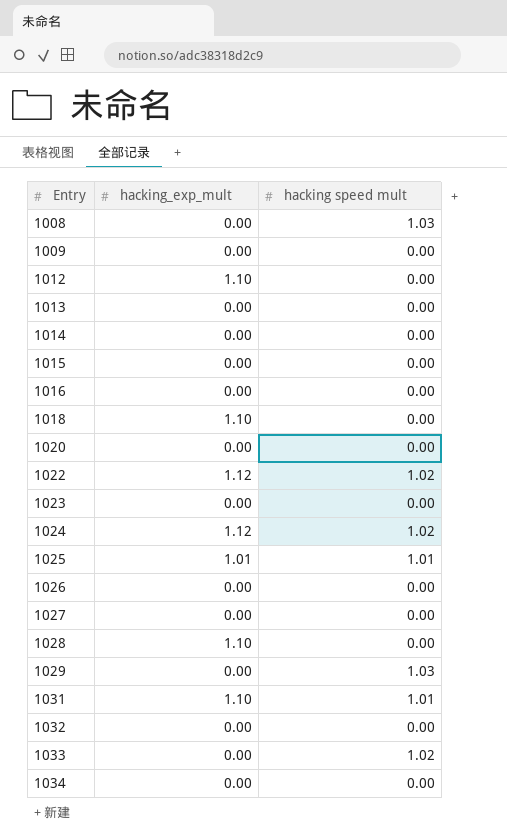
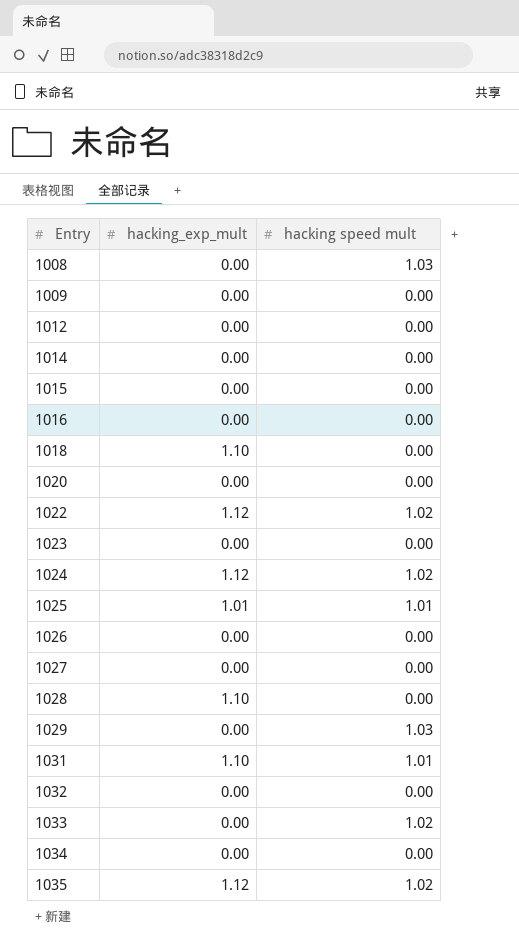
row 1013: 0.00 | 0.00 -> none
1012 | hacking_exp_mult: 1.10 -> 0.00
row 1035: none -> 1.12 | 1.02

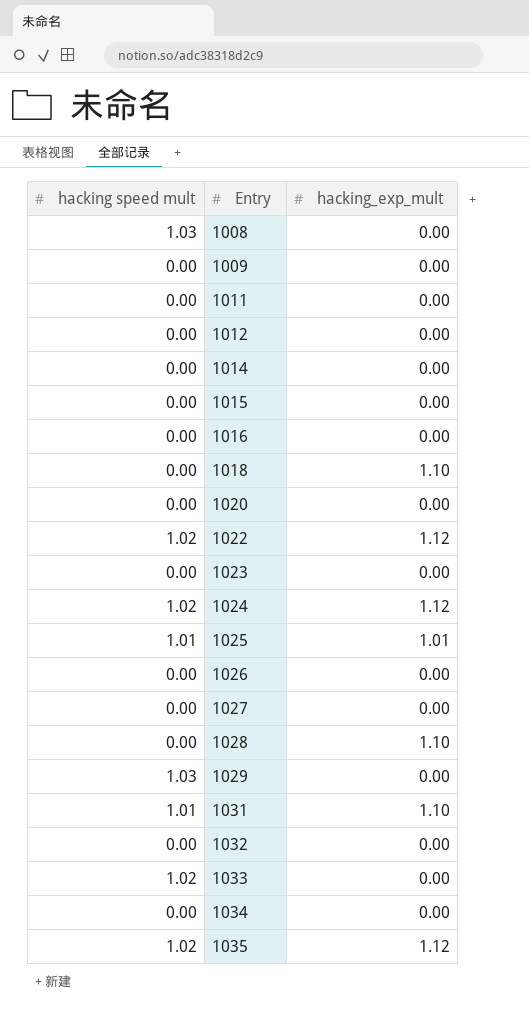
column hacking speed mult | position: 3 -> 1
row 1011: none -> 0.00 | 0.00

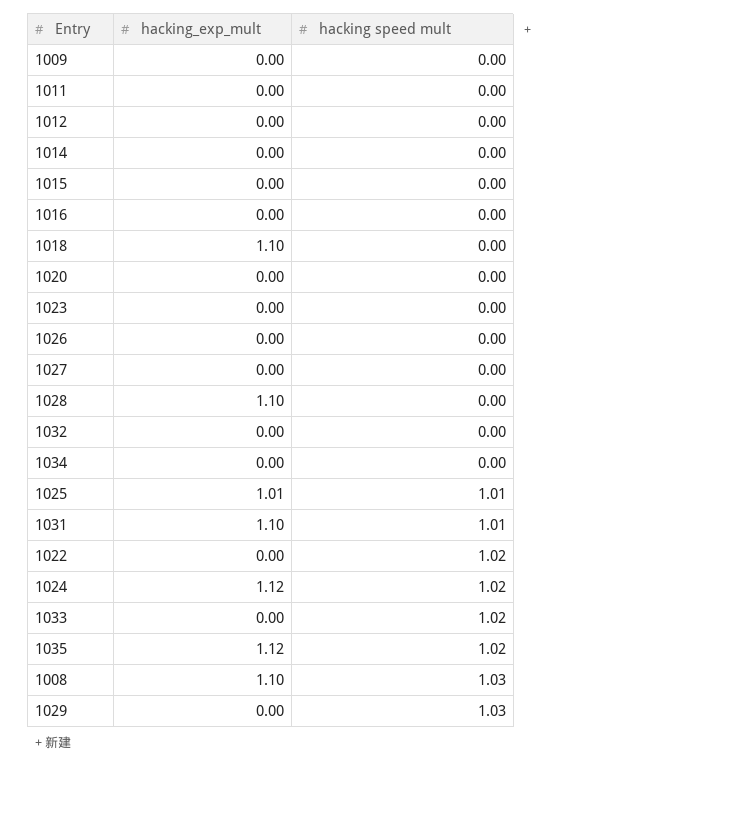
row order: Entry ascending -> hacking speed mult ascending
column hacking speed mult | position: 1 -> 3
1022 | hacking_exp_mult: 1.12 -> 0.00
1008 | hacking_exp_mult: 0.00 -> 1.10

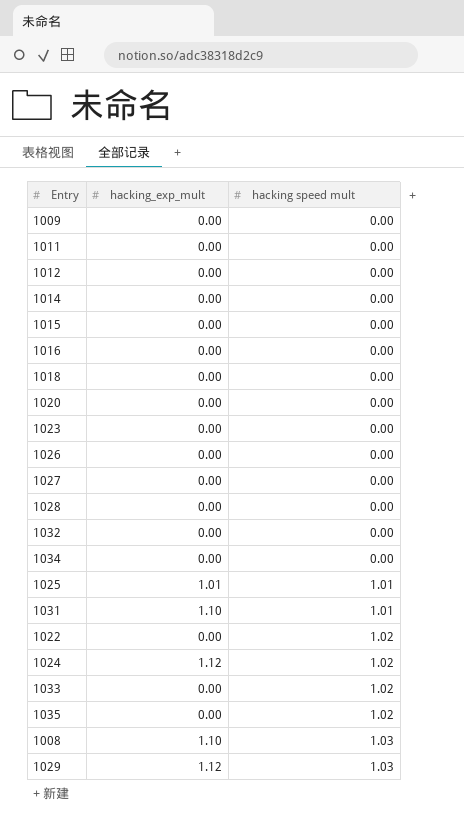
1018 | hacking_exp_mult: 1.10 -> 0.00
1028 | hacking_exp_mult: 1.10 -> 0.00
1035 | hacking_exp_mult: 1.12 -> 0.00
1029 | hacking_exp_mult: 0.00 -> 1.12

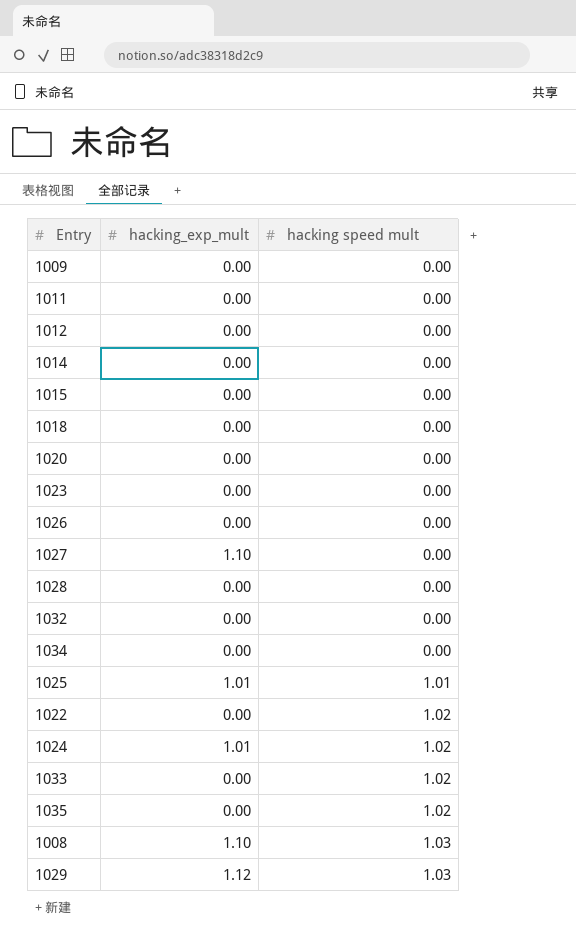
row 1016: 0.00 | 0.00 -> none
row 1031: 1.10 | 1.01 -> none
1027 | hacking_exp_mult: 0.00 -> 1.10
1024 | hacking_exp_mult: 1.12 -> 1.01

